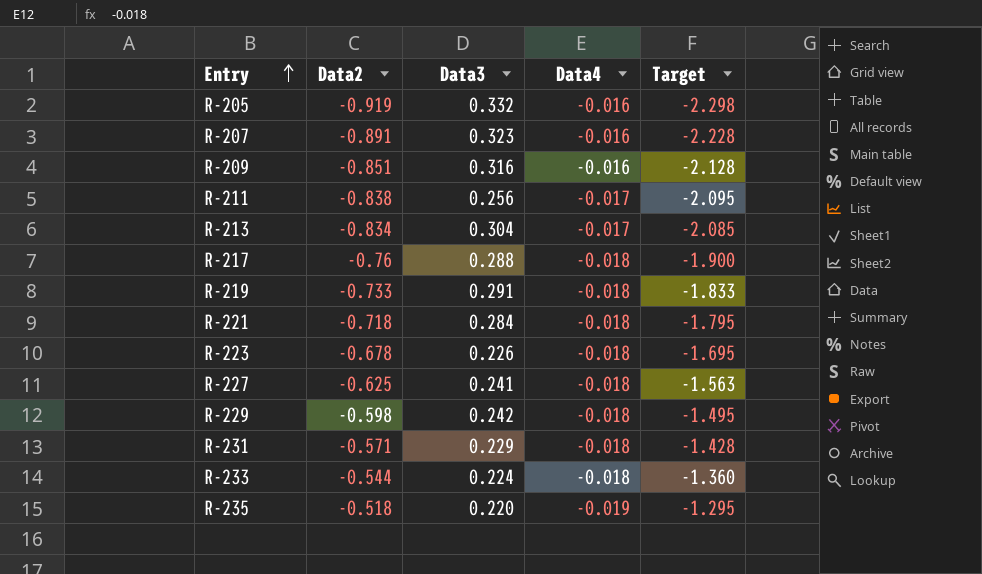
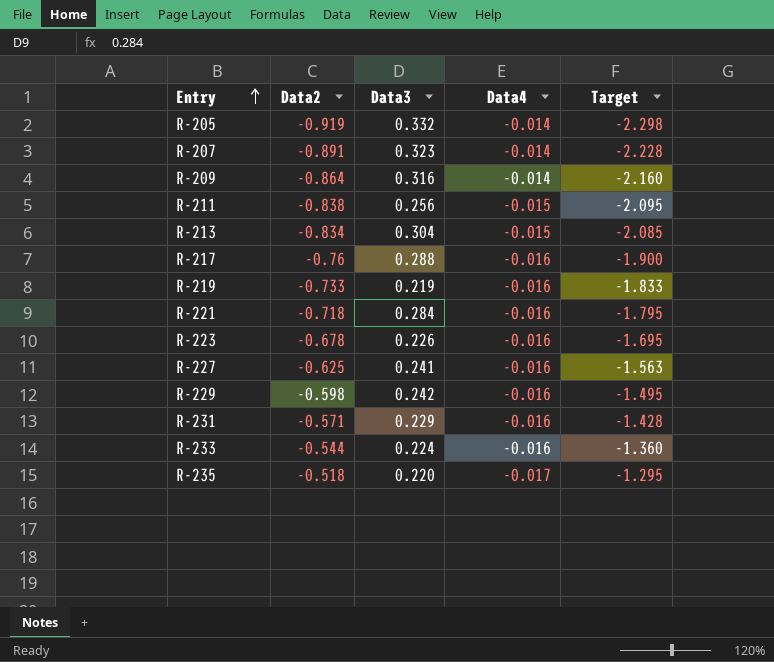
R-205 | Data4: -0.016 -> -0.014
R-207 | Data4: -0.016 -> -0.014
R-209 | Data2: -0.851 -> -0.864
R-209 | Data4: -0.016 -> -0.014
R-209 | Target: -2.128 -> -2.160
R-211 | Data4: -0.017 -> -0.015
R-213 | Data4: -0.017 -> -0.015
R-217 | Data4: -0.018 -> -0.016
R-219 | Data3: 0.291 -> 0.219
R-219 | Data4: -0.018 -> -0.016
R-221 | Data4: -0.018 -> -0.016
R-223 | Data4: -0.018 -> -0.016
R-227 | Data4: -0.018 -> -0.016
R-229 | Data4: -0.018 -> -0.016
R-231 | Data4: -0.018 -> -0.016
R-233 | Data4: -0.018 -> -0.016
R-235 | Data4: -0.019 -> -0.017

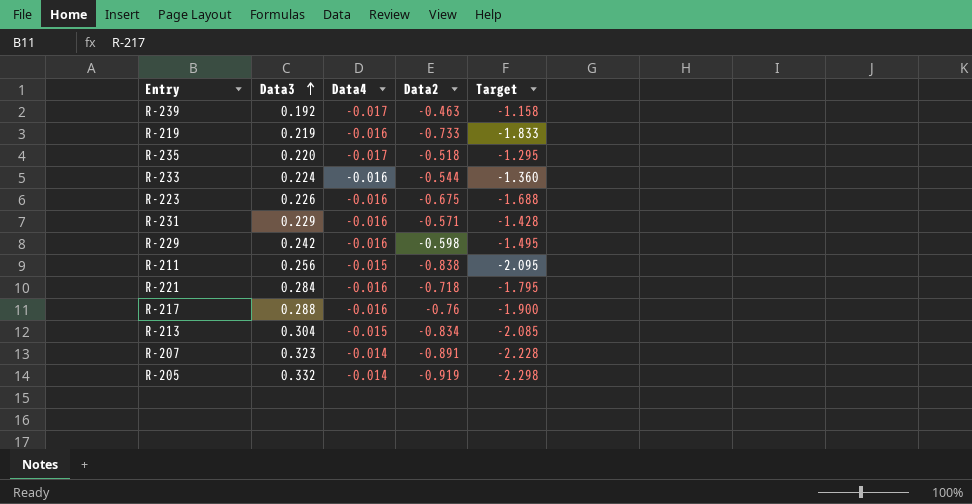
row order: Entry ascending -> Data3 ascending
column Data2 | position: 2 -> 4
row R-209: -0.864 | 0.316 | -0.014 | -2.160 -> none
row R-227: -0.625 | 0.241 | -0.016 | -1.563 -> none
row R-239: none -> 0.192 | -0.017 | -0.463 | -1.158
R-223 | Data2: -0.678 -> -0.675
R-223 | Target: -1.695 -> -1.688

